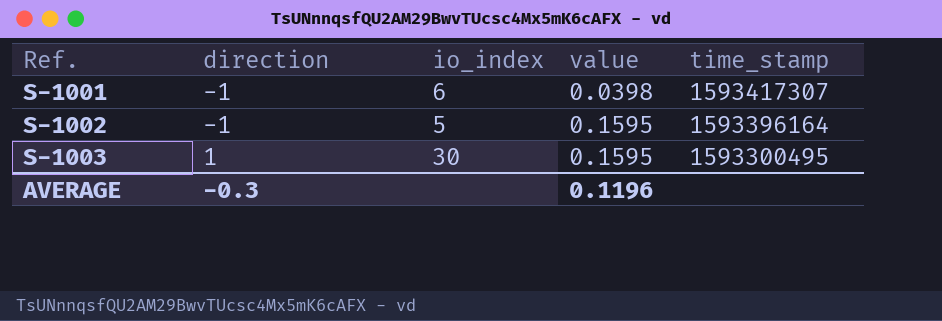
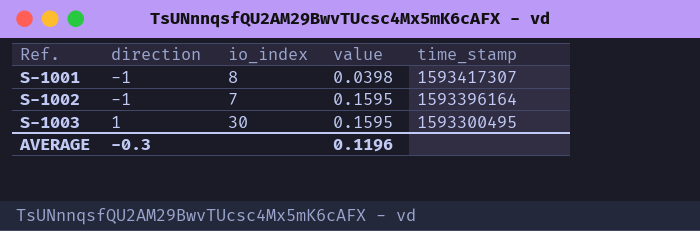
S-1001 | io_index: 6 -> 8
S-1002 | io_index: 5 -> 7

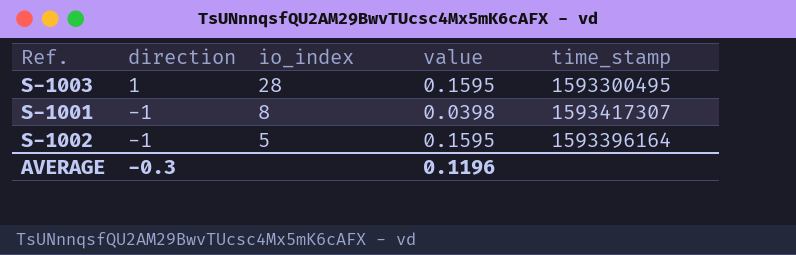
row order: Ref. ascending -> direction descending
S-1003 | io_index: 30 -> 28
S-1002 | io_index: 7 -> 5

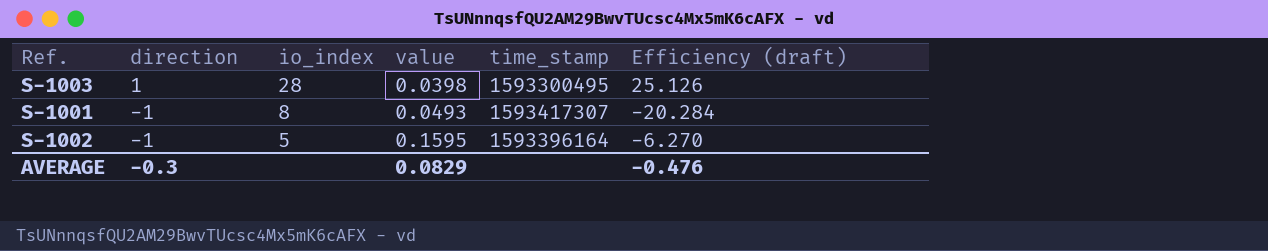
column Efficiency (draft) | formula: none -> [direction] / [value]
S-1003 | value: 0.1595 -> 0.0398
S-1001 | value: 0.0398 -> 0.0493
AVERAGE | value: 0.1196 -> 0.0829

